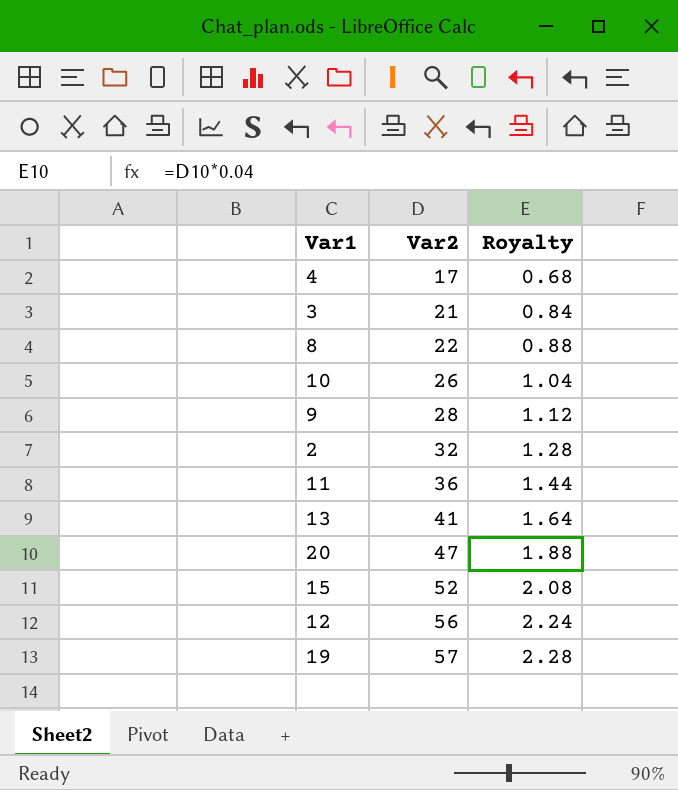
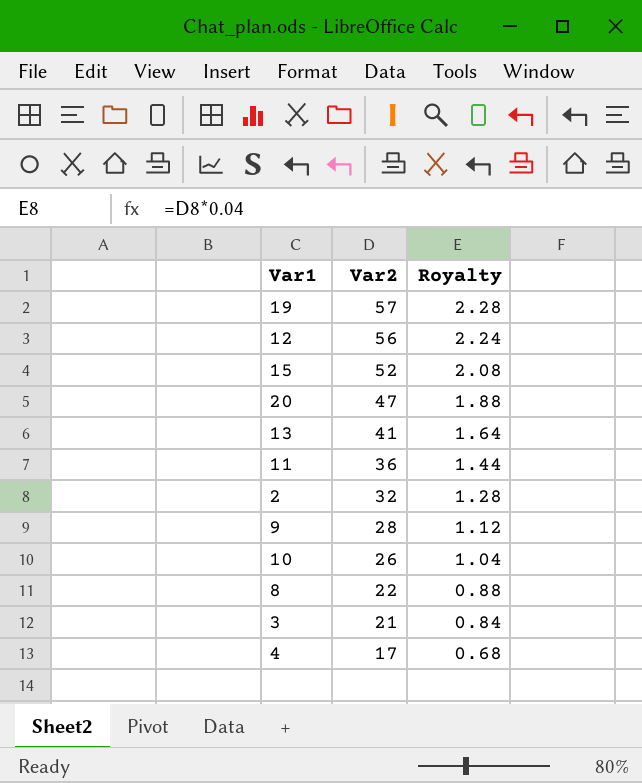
row order: Var2 ascending -> Var2 descending

